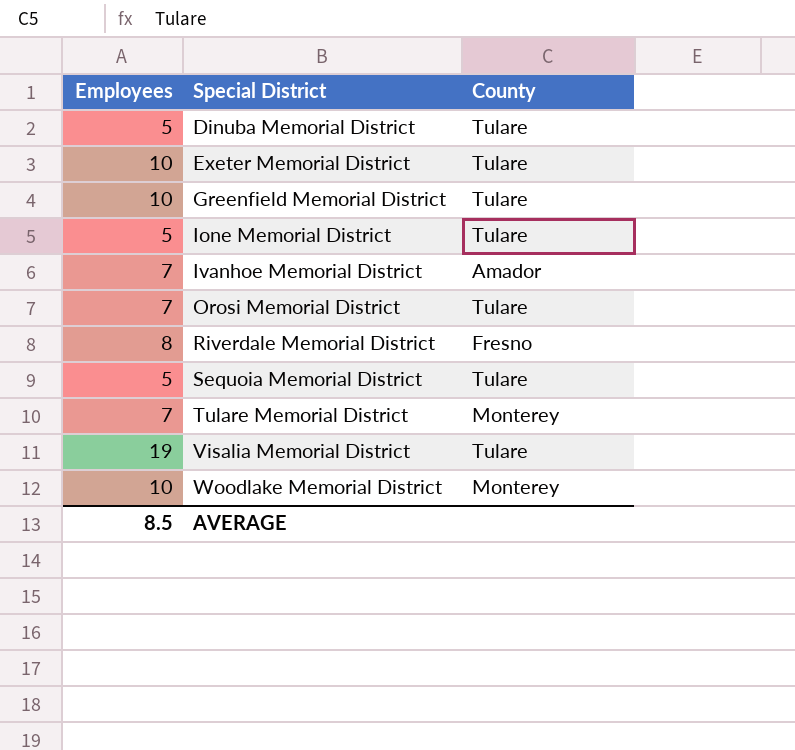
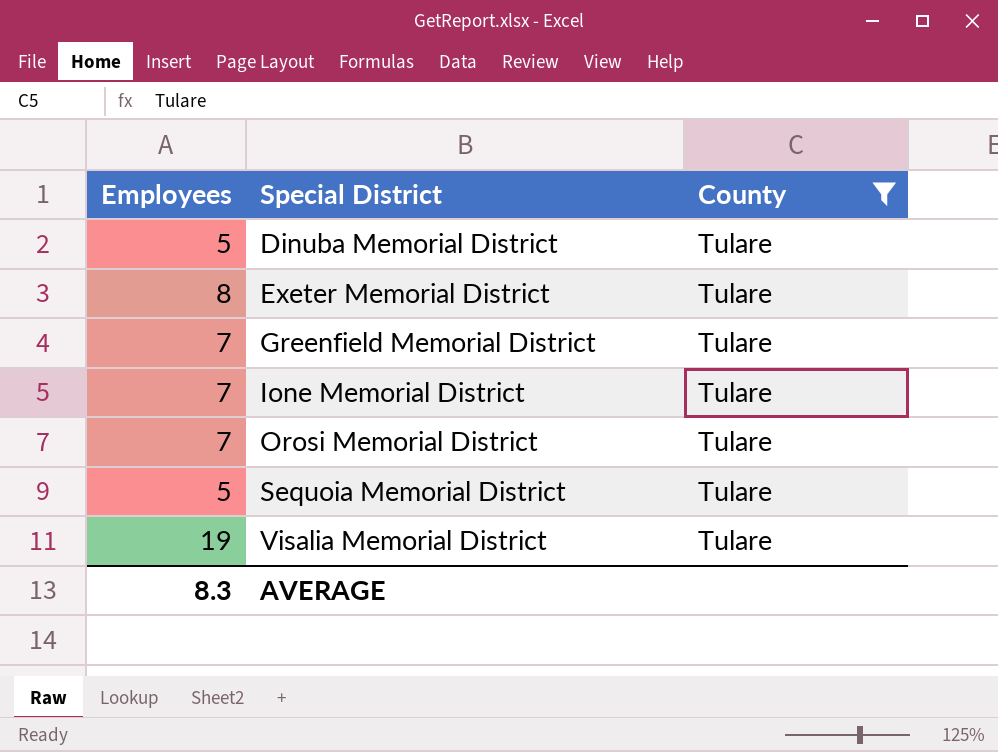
filter: none -> County = Tulare
Exeter Memorial District | Employees: 10 -> 8
Greenfield Memorial District | Employees: 10 -> 7
Ione Memorial District | Employees: 5 -> 7
AVERAGE | Employees: 8.5 -> 8.3

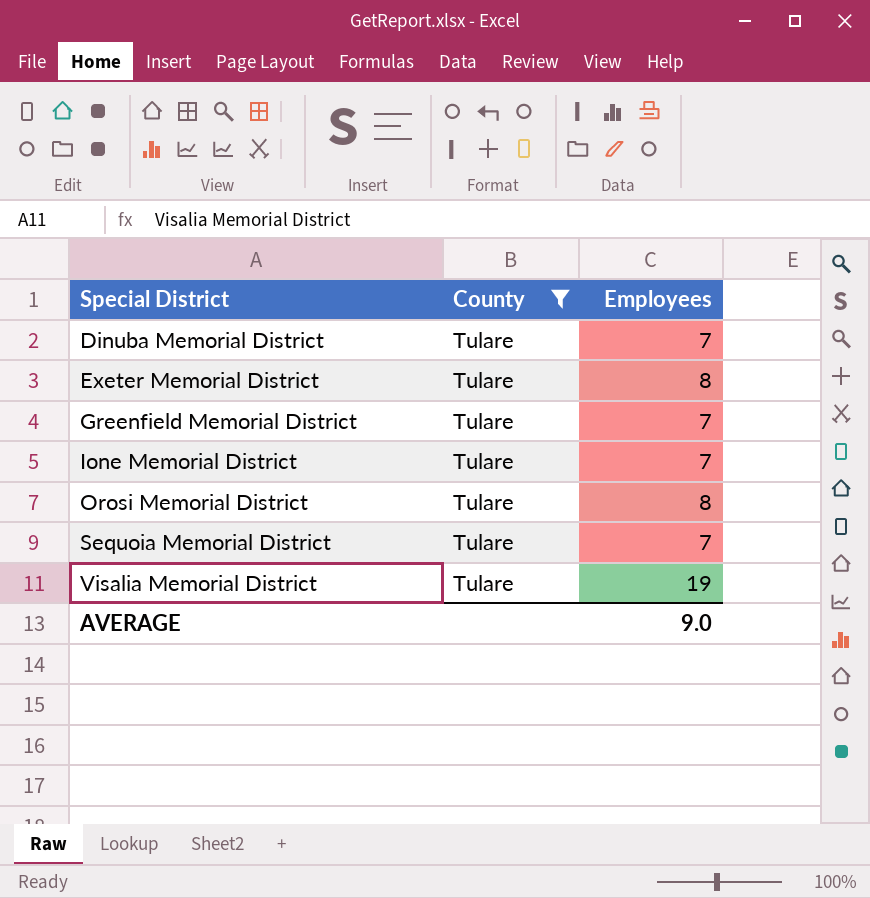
column Employees | position: 1 -> 3
Dinuba Memorial District | Employees: 5 -> 7
Orosi Memorial District | Employees: 7 -> 8
Sequoia Memorial District | Employees: 5 -> 7
AVERAGE | Employees: 8.3 -> 9.0

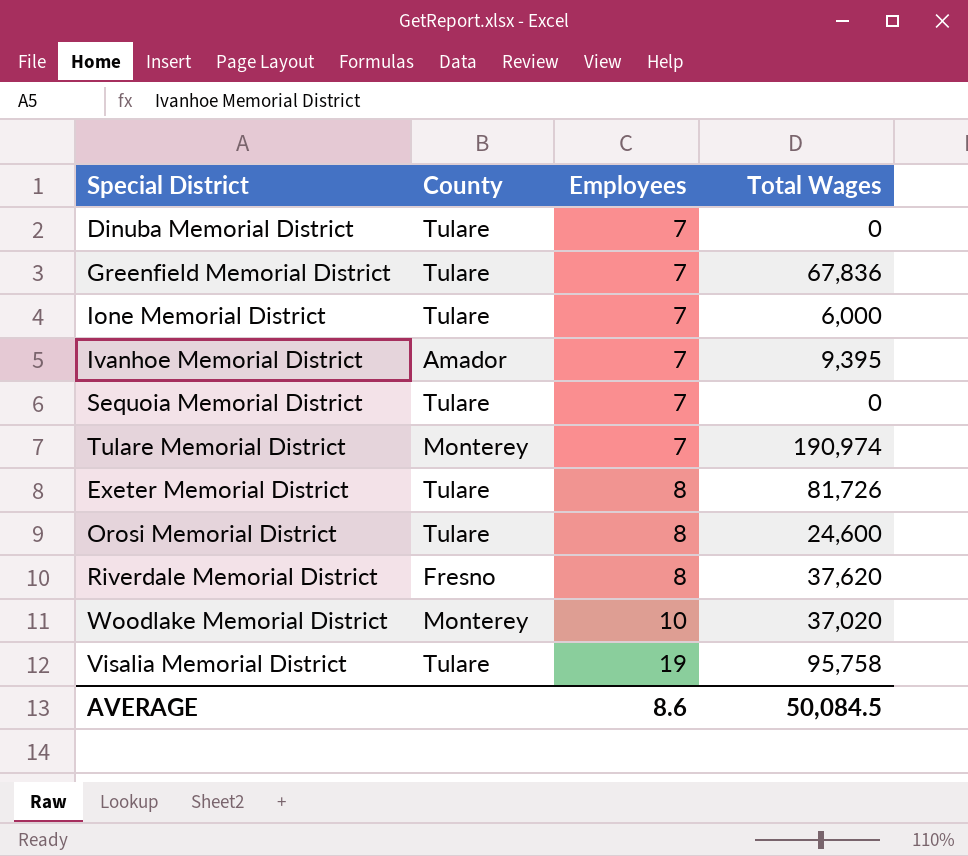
filter: County = Tulare -> none
row order: Special District ascending -> Employees ascending
column Total Wages | position: none -> 4
AVERAGE | Employees: 9.0 -> 8.6

